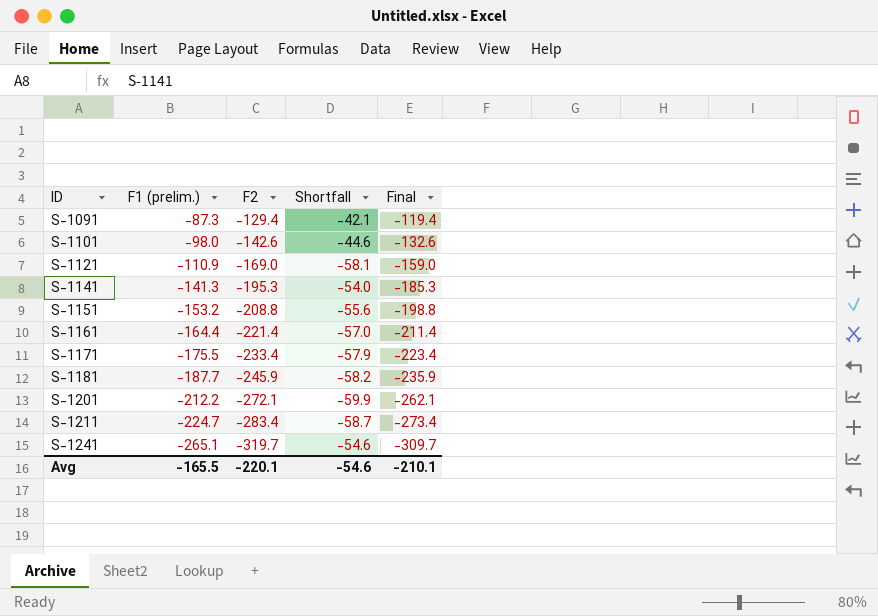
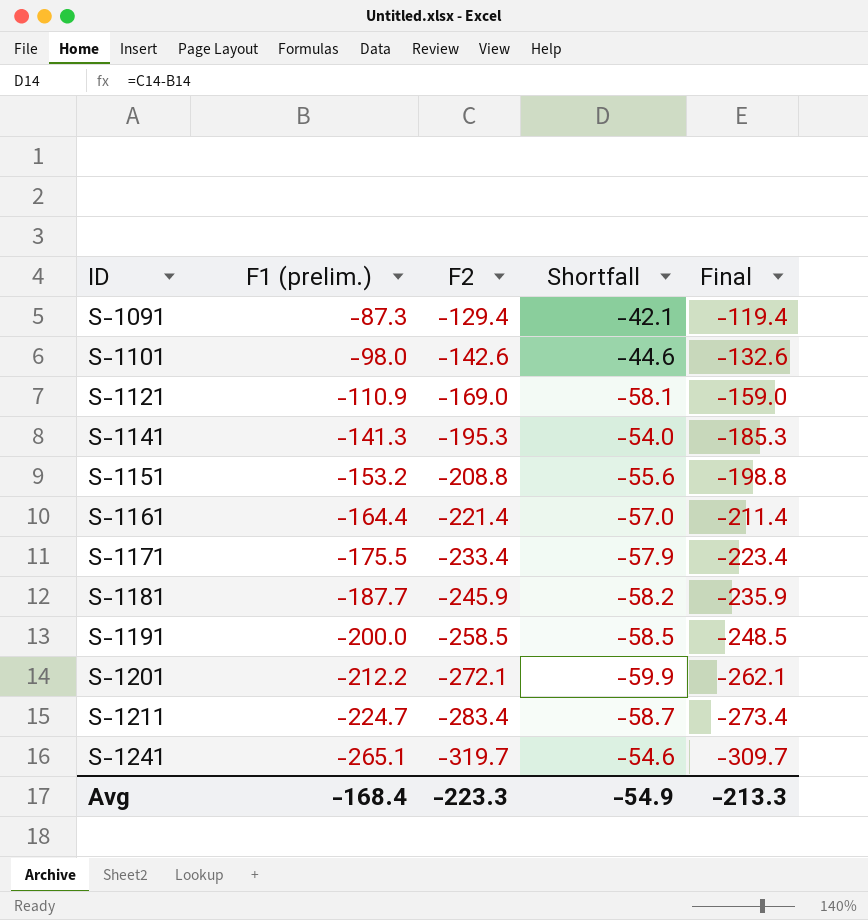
row S-1191: none -> -200.0 | -258.5 | -58.5 | -248.5
Avg | F1 (prelim.): -165.5 -> -168.4
Avg | F2: -220.1 -> -223.3
Avg | Shortfall: -54.6 -> -54.9
Avg | Final: -210.1 -> -213.3

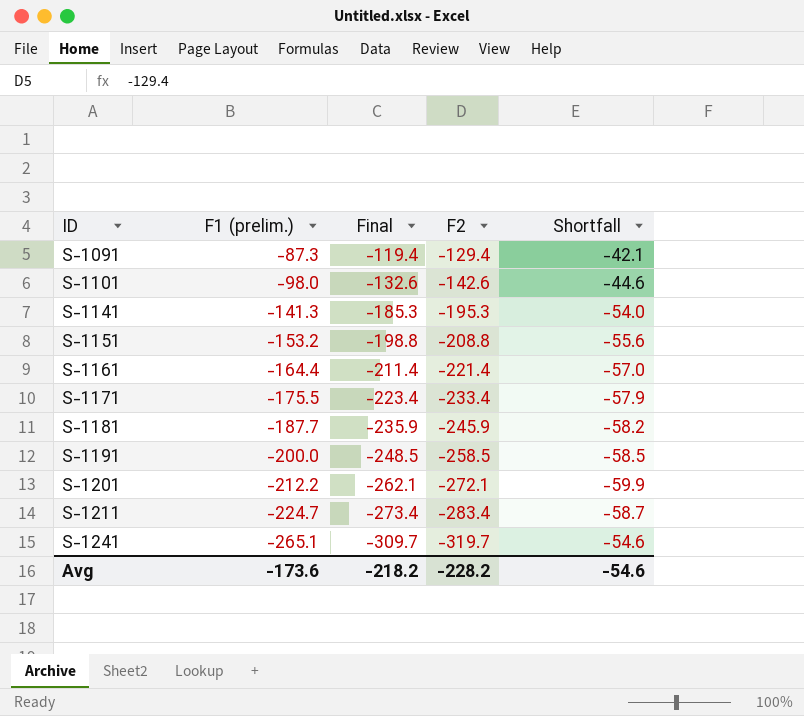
column Final | position: 5 -> 3
row S-1121: -110.9 | -169.0 | -58.1 | -159.0 -> none
Avg | F1 (prelim.): -168.4 -> -173.6
Avg | Final: -213.3 -> -218.2
Avg | F2: -223.3 -> -228.2
Avg | Shortfall: -54.9 -> -54.6

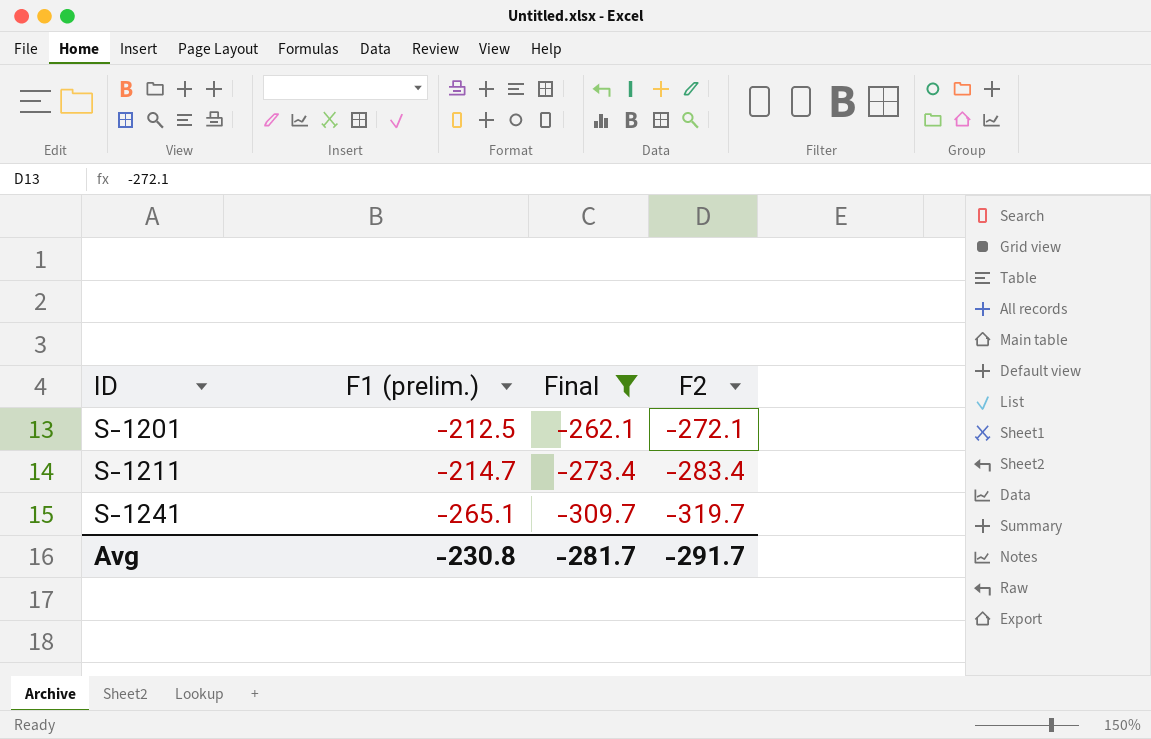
filter: none -> Final <= -262.1
column Shortfall | formula: [F2] - [F1 (prelim.)] -> none
S-1201 | F1 (prelim.): -212.2 -> -212.5
S-1211 | F1 (prelim.): -224.7 -> -214.7
Avg | F1 (prelim.): -173.6 -> -230.8
Avg | Final: -218.2 -> -281.7
Avg | F2: -228.2 -> -291.7

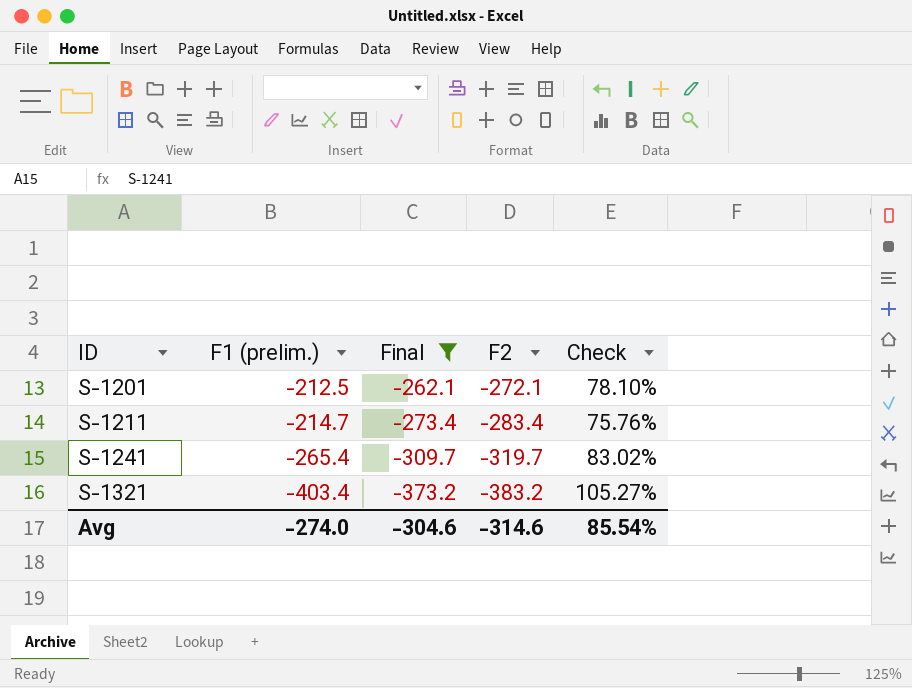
column Check | formula: none -> [F1 (prelim.)] / [F2]
S-1241 | F1 (prelim.): -265.1 -> -265.4
row S-1321: none -> -403.4 | -373.2 | -383.2 | 105.27%
Avg | F1 (prelim.): -230.8 -> -274.0
Avg | Final: -281.7 -> -304.6
Avg | F2: -291.7 -> -314.6

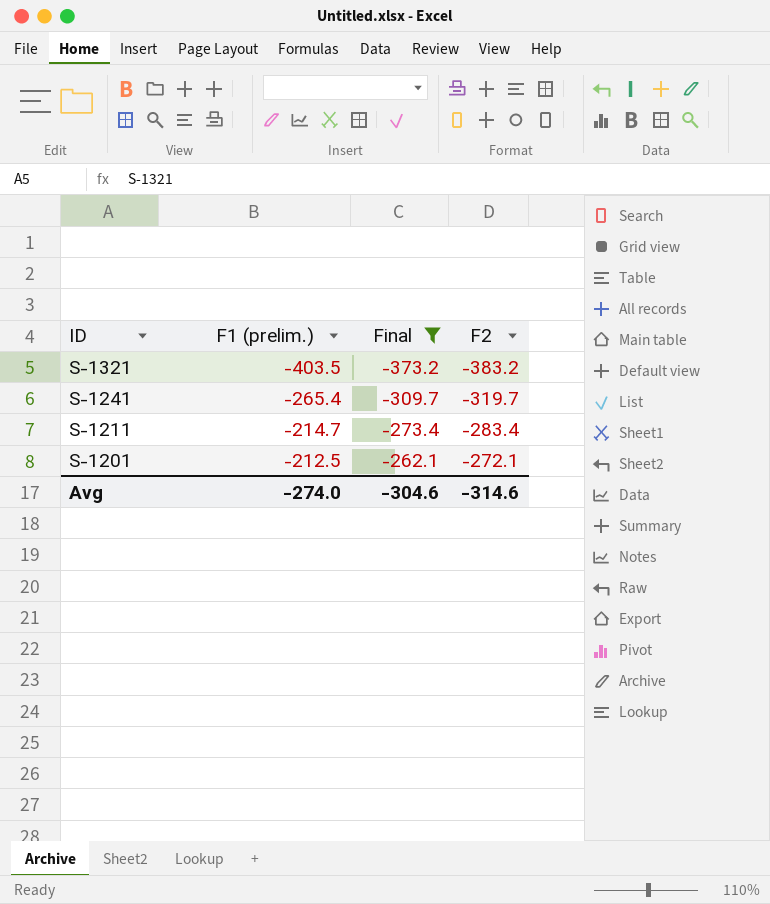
row order: ID ascending -> ID descending
column Check | formula: [F1 (prelim.)] / [F2] -> none
S-1321 | F1 (prelim.): -403.4 -> -403.5

